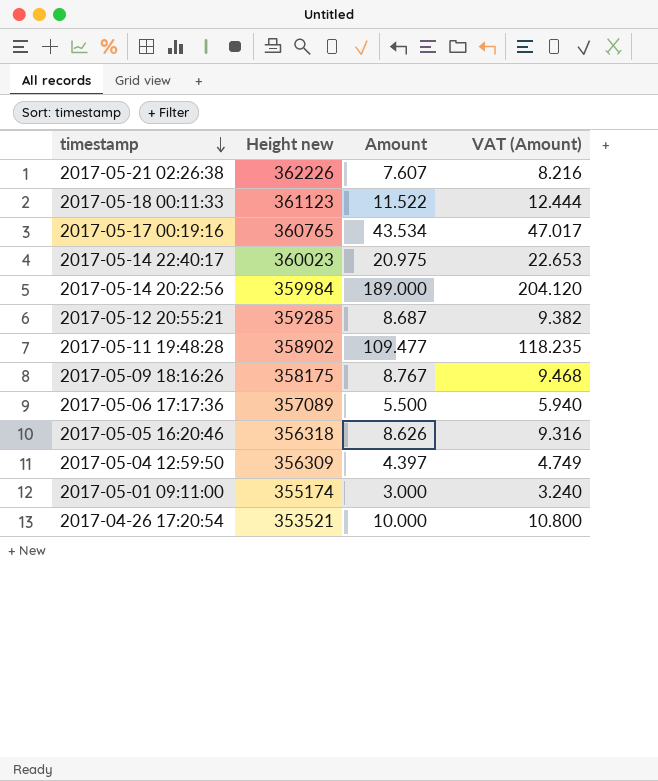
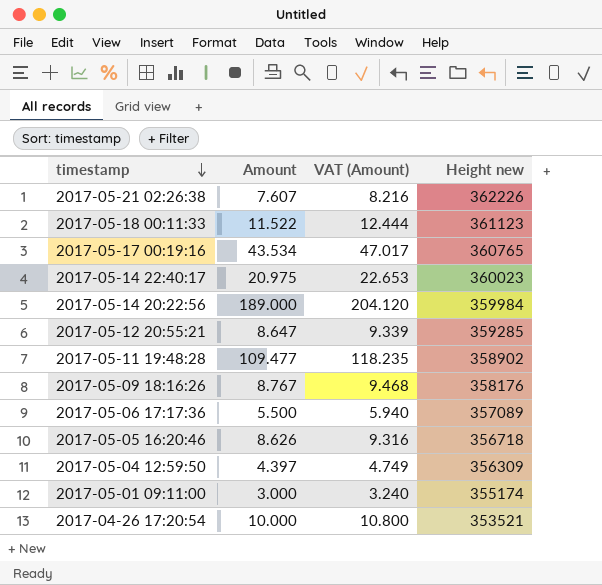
column Height new | position: 2 -> 4
2017-05-12 20:55:21 | Amount: 8.687 -> 8.647
2017-05-12 20:55:21 | VAT (Amount): 9.382 -> 9.339
2017-05-09 18:16:26 | Height new: 358175 -> 358176
2017-05-05 16:20:46 | Height new: 356318 -> 356718

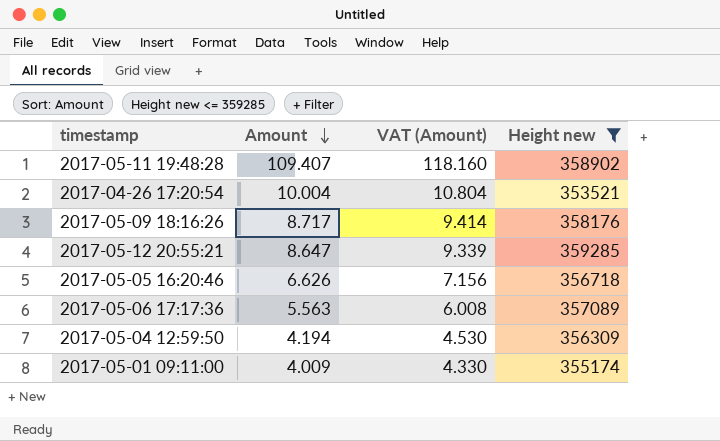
filter: none -> Height new <= 359285
row order: timestamp descending -> Amount descending
2017-05-11 19:48:28 | Amount: 109.477 -> 109.407
2017-05-11 19:48:28 | VAT (Amount): 118.235 -> 118.160
2017-04-26 17:20:54 | Amount: 10.000 -> 10.004
2017-04-26 17:20:54 | VAT (Amount): 10.800 -> 10.804
2017-05-09 18:16:26 | Amount: 8.767 -> 8.717
2017-05-09 18:16:26 | VAT (Amount): 9.468 -> 9.414
2017-05-05 16:20:46 | Amount: 8.626 -> 6.626
2017-05-05 16:20:46 | VAT (Amount): 9.316 -> 7.156
2017-05-06 17:17:36 | Amount: 5.500 -> 5.563
2017-05-06 17:17:36 | VAT (Amount): 5.940 -> 6.008
2017-05-04 12:59:50 | Amount: 4.397 -> 4.194
2017-05-04 12:59:50 | VAT (Amount): 4.749 -> 4.530
2017-05-01 09:11:00 | Amount: 3.000 -> 4.009
2017-05-01 09:11:00 | VAT (Amount): 3.240 -> 4.330

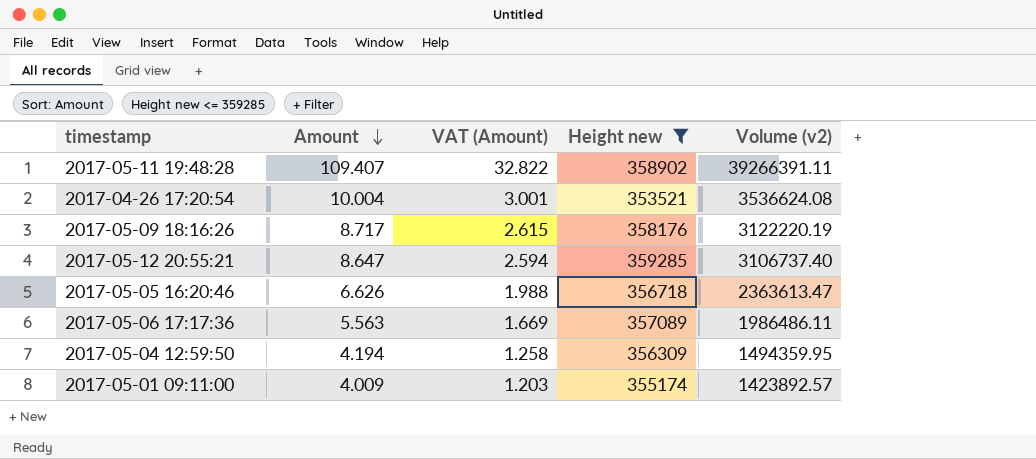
column VAT (Amount) | formula: [Amount] * 1.08 -> [Amount] * 0.3
column Volume (v2) | formula: none -> [Amount] * [Height new]

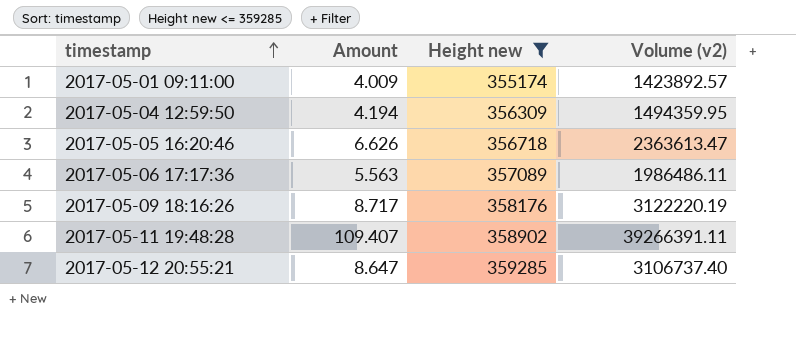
row order: Amount descending -> timestamp ascending
column VAT (Amount) | formula: [Amount] * 0.3 -> none
row 2017-04-26 17:20:54: 10.004 | 3.001 | 353521 | 3536624.08 -> none

